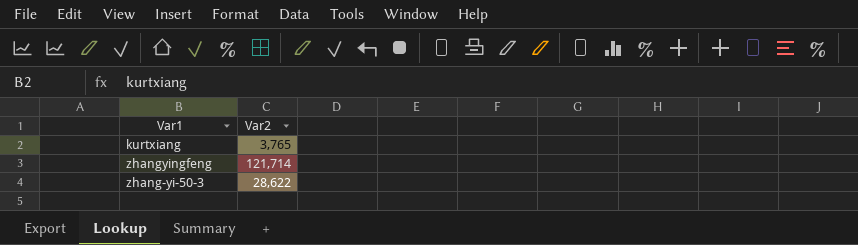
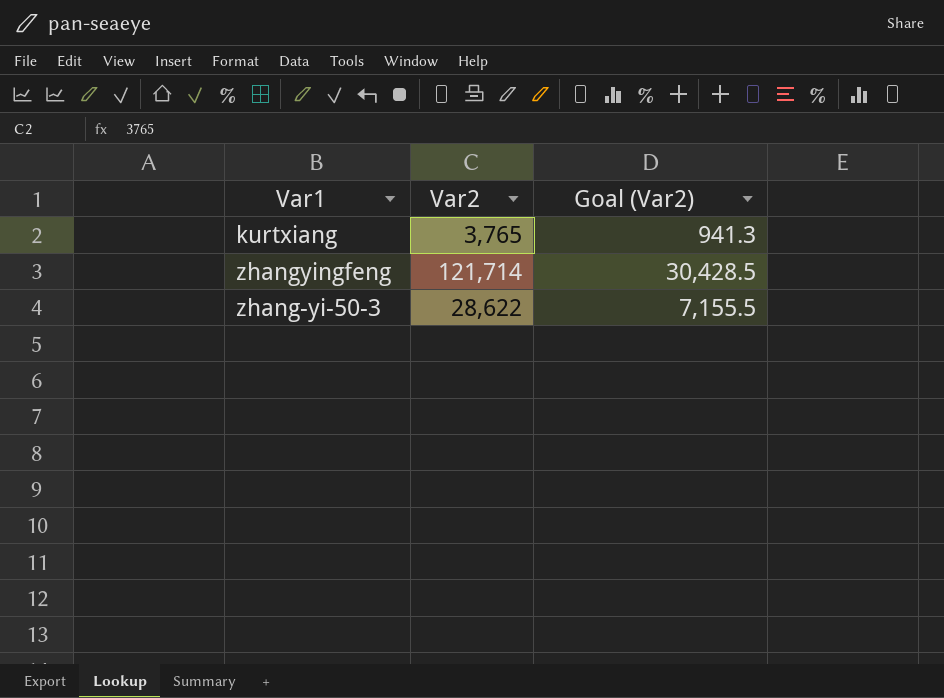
column Goal (Var2) | formula: none -> [Var2] * 0.25

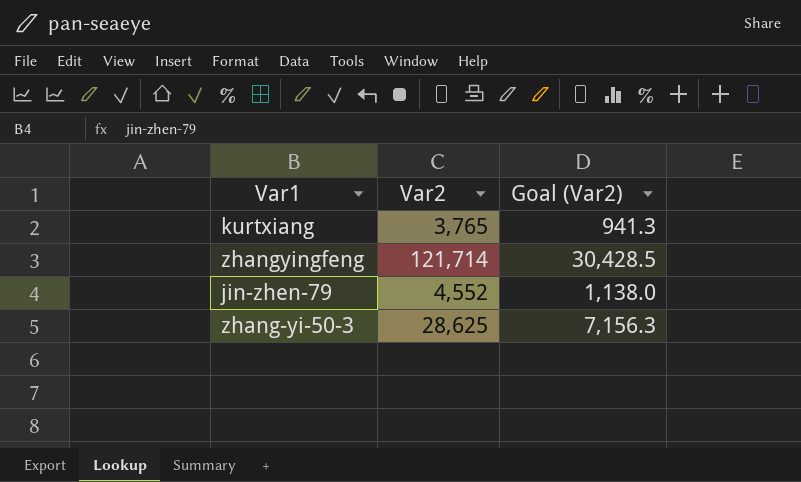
row jin-zhen-79: none -> 4,552 | 1,138.0
zhang-yi-50-3 | Var2: 28,622 -> 28,625
zhang-yi-50-3 | Goal (Var2): 7,155.5 -> 7,156.3

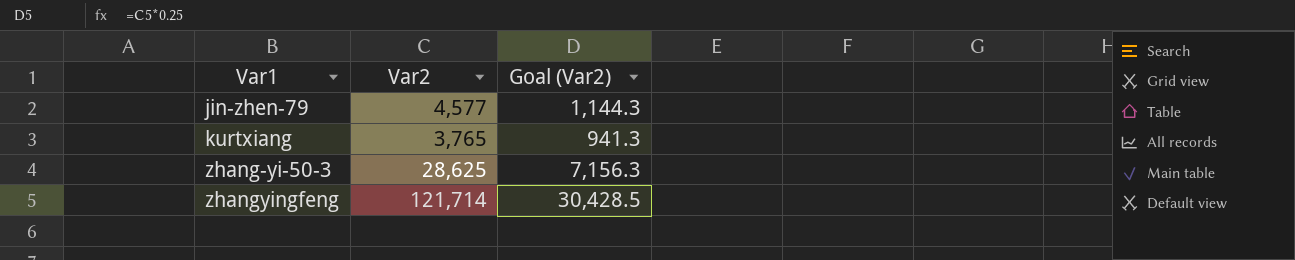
row order: none -> Var1 ascending
jin-zhen-79 | Var2: 4,552 -> 4,577
jin-zhen-79 | Goal (Var2): 1,138.0 -> 1,144.3

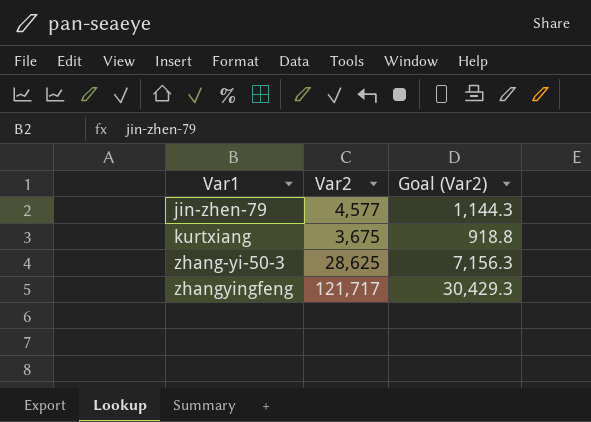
kurtxiang | Var2: 3,765 -> 3,675
kurtxiang | Goal (Var2): 941.3 -> 918.8
zhangyingfeng | Var2: 121,714 -> 121,717
zhangyingfeng | Goal (Var2): 30,428.5 -> 30,429.3

